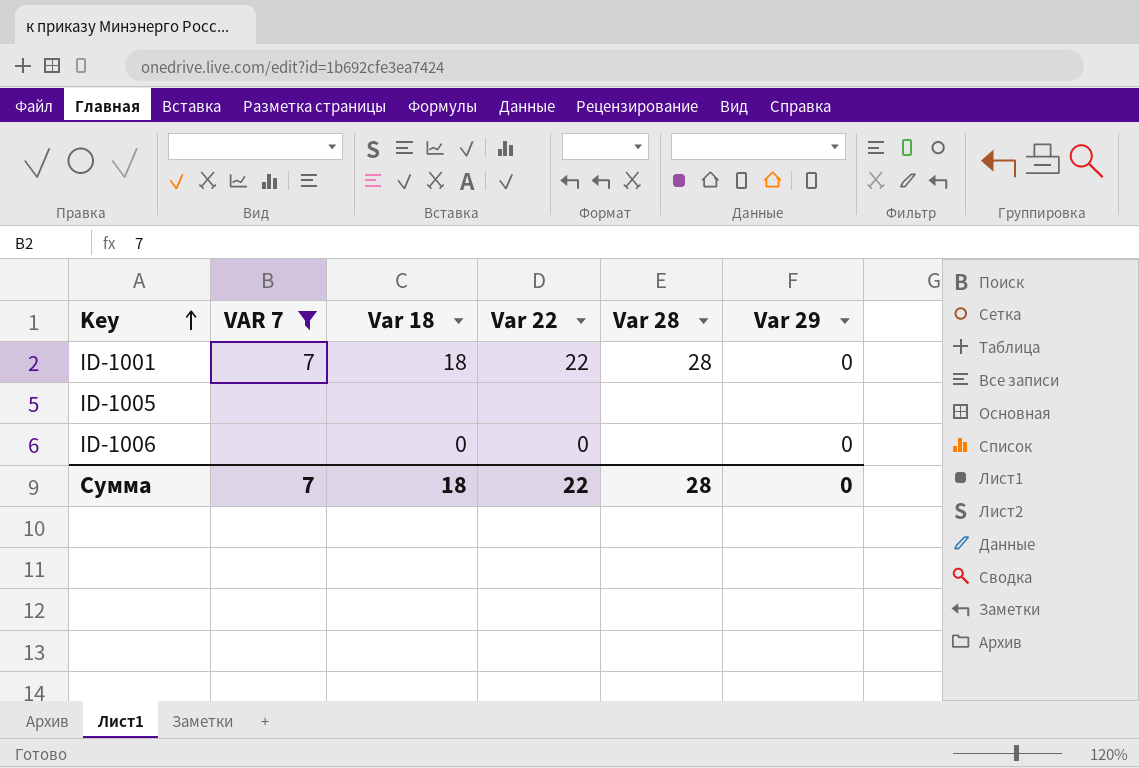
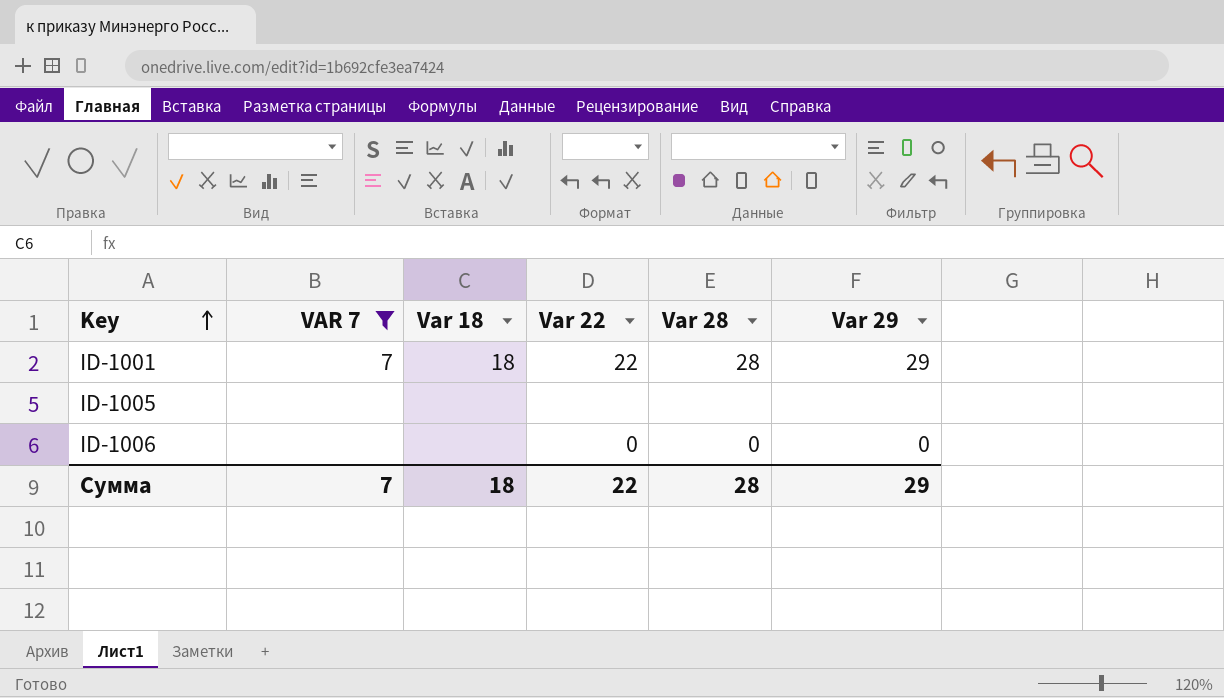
ID-1001 | Var 29: 0 -> 29
ID-1006 | Var 18: 0 -> none
ID-1006 | Var 28: none -> 0
Сумма | Var 29: 0 -> 29

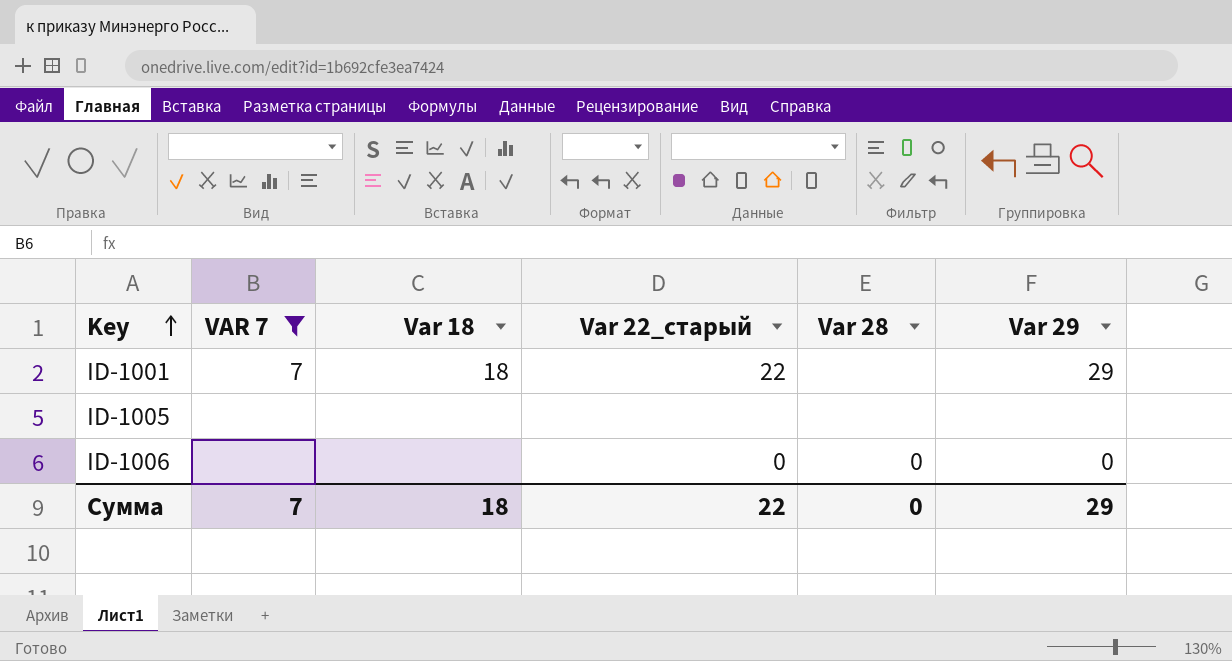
column name: Var 22 -> Var 22_старый
ID-1001 | Var 28: 28 -> none
Сумма | Var 28: 28 -> 0

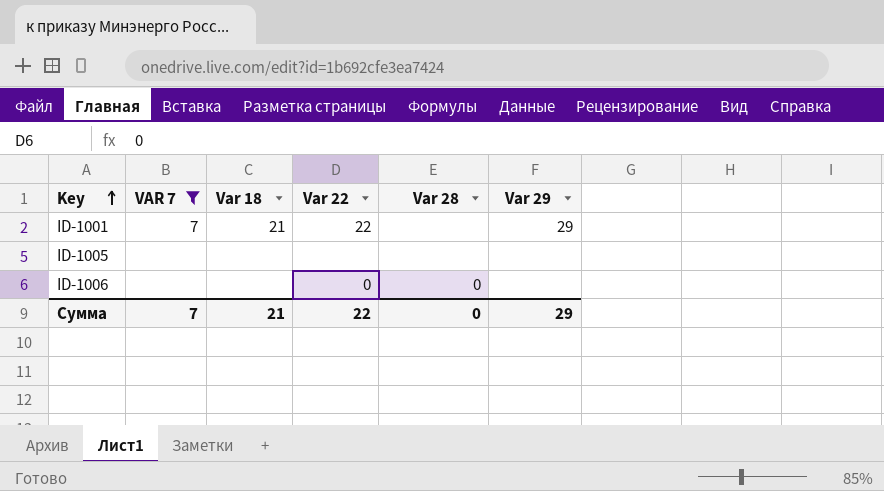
column name: Var 22_старый -> Var 22
ID-1001 | Var 18: 18 -> 21
ID-1006 | Var 29: 0 -> none
Сумма | Var 18: 18 -> 21

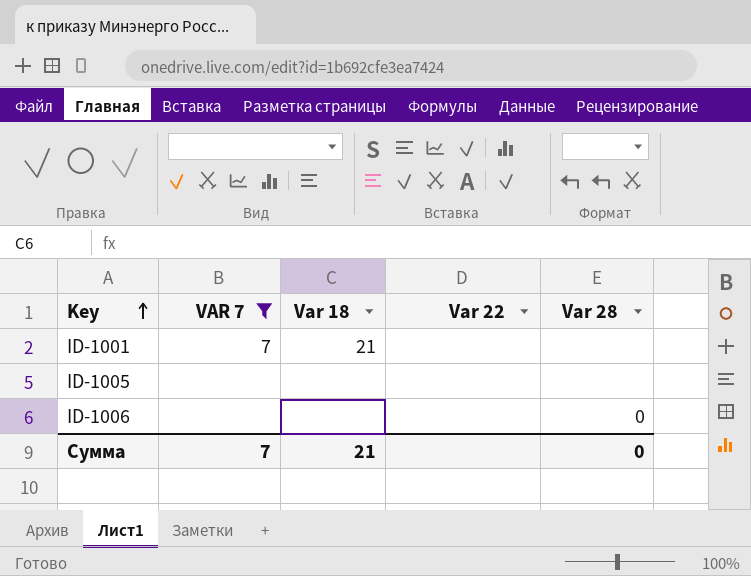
column Var 29 | position: 6 -> none
ID-1001 | Var 22: 22 -> none
ID-1006 | Var 22: 0 -> none
Сумма | Var 22: 22 -> none

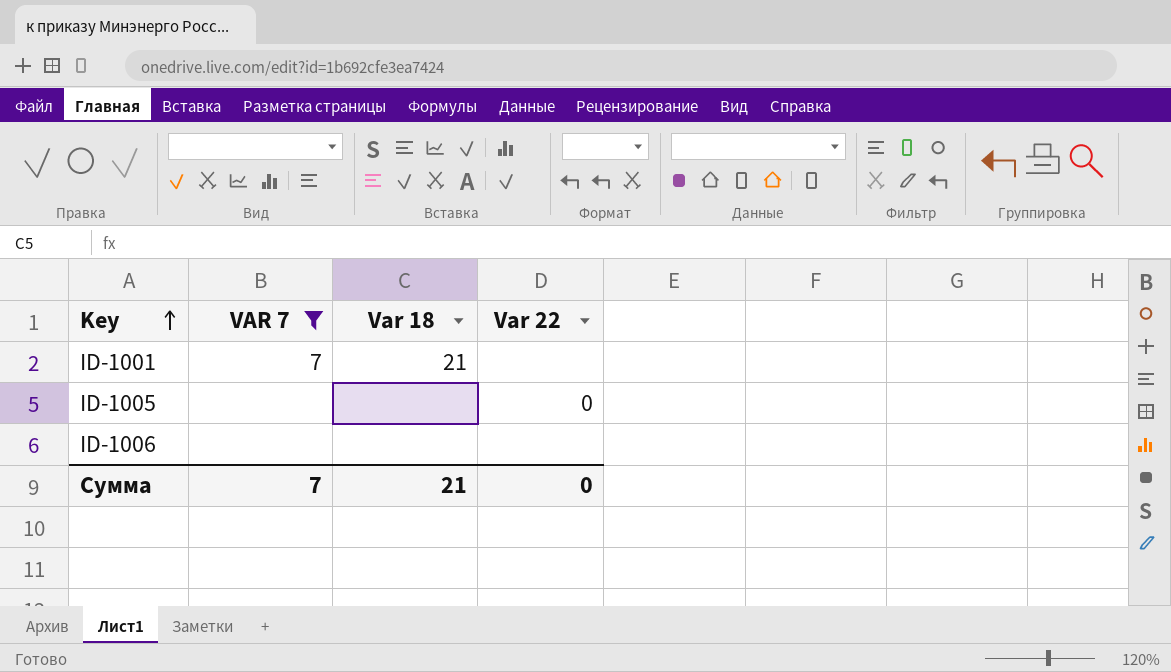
column Var 28 | position: 5 -> none
ID-1005 | Var 22: none -> 0
Сумма | Var 22: none -> 0

